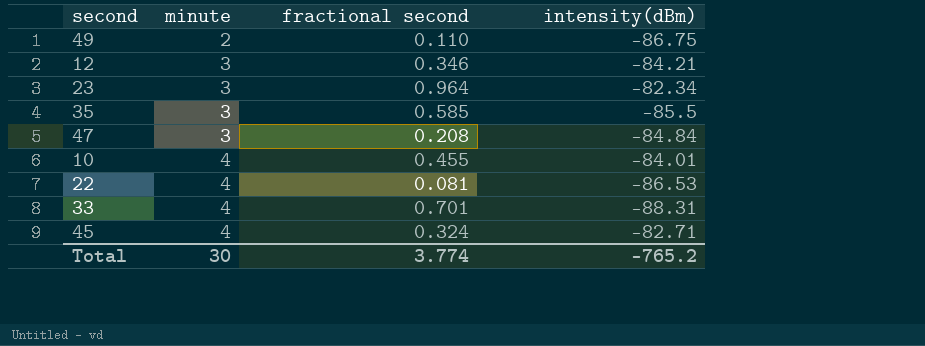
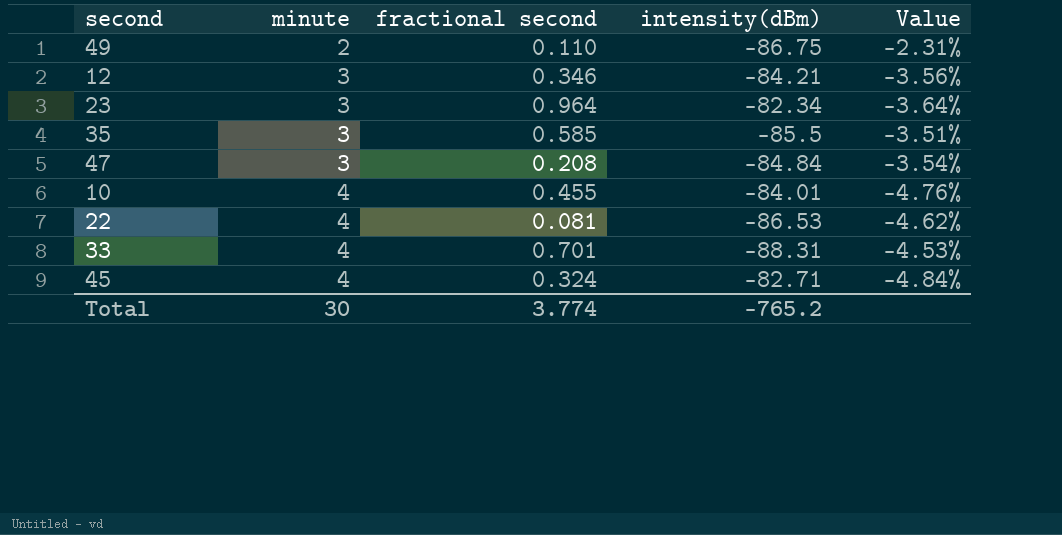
column Value | formula: none -> [minute] / [intensity(dBm)]

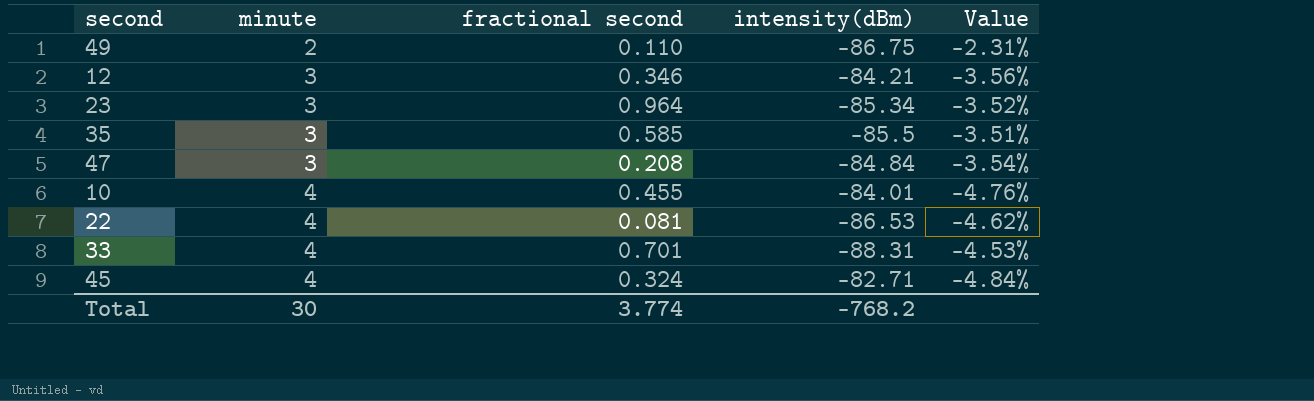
23 | intensity(dBm): -82.34 -> -85.34
23 | Value: -3.64% -> -3.52%
Total | intensity(dBm): -765.2 -> -768.2

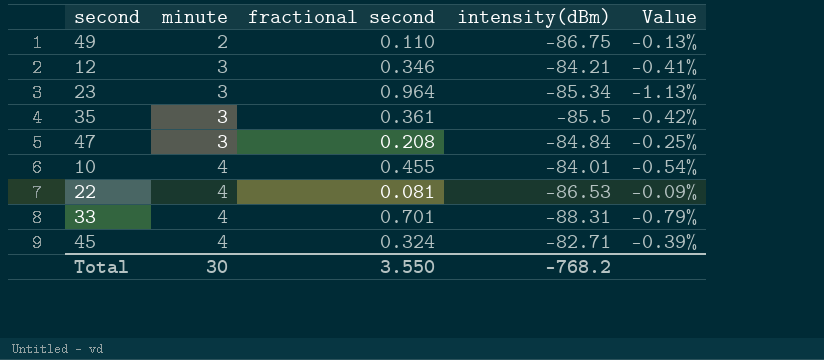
column Value | formula: [minute] / [intensity(dBm)] -> [fractional second] / [intensity(dBm)]
35 | fractional second: 0.585 -> 0.361
Total | fractional second: 3.774 -> 3.550

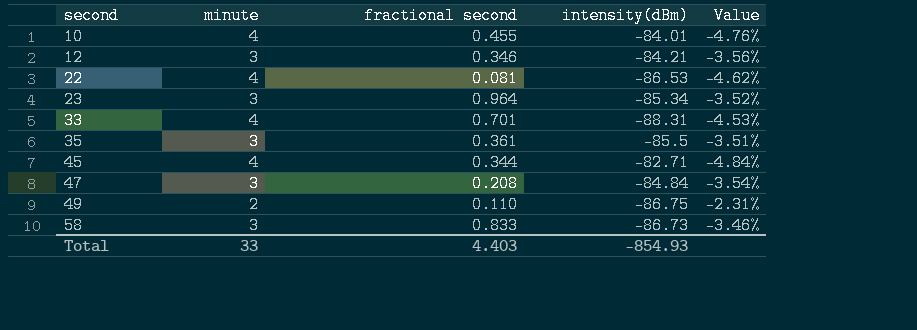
row order: minute ascending -> second ascending
column Value | formula: [fractional second] / [intensity(dBm)] -> [minute] / [intensity(dBm)]
45 | fractional second: 0.324 -> 0.344
row 58: none -> 3 | 0.833 | -86.73 | -3.46%
Total | minute: 30 -> 33
Total | fractional second: 3.550 -> 4.403
Total | intensity(dBm): -768.2 -> -854.93

